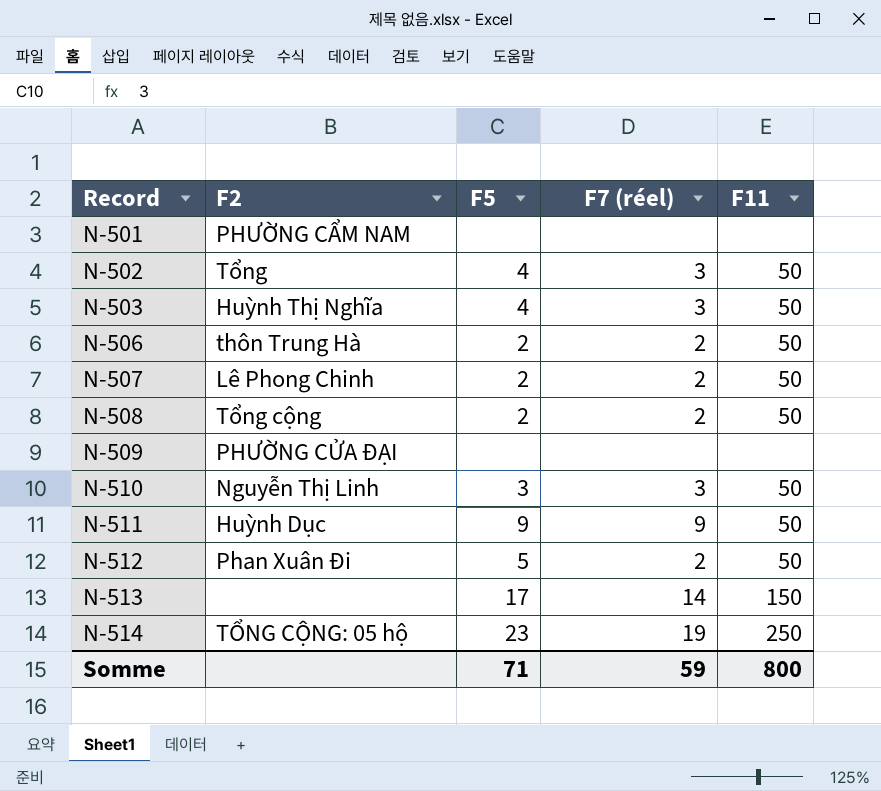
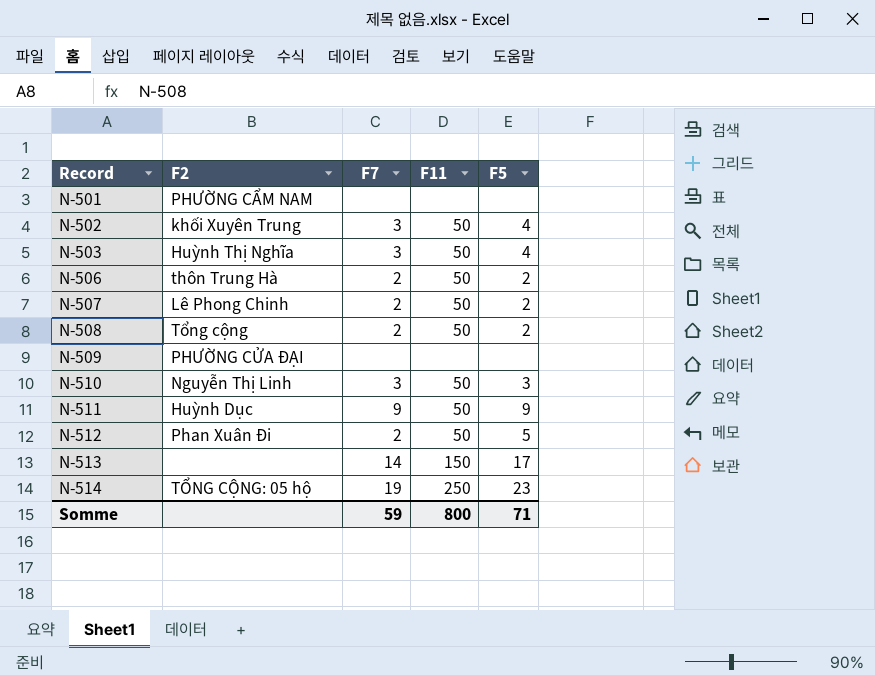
column name: F7 (réel) -> F7
column F5 | position: 3 -> 5
N-502 | F2: Tổng -> khối Xuyên Trung

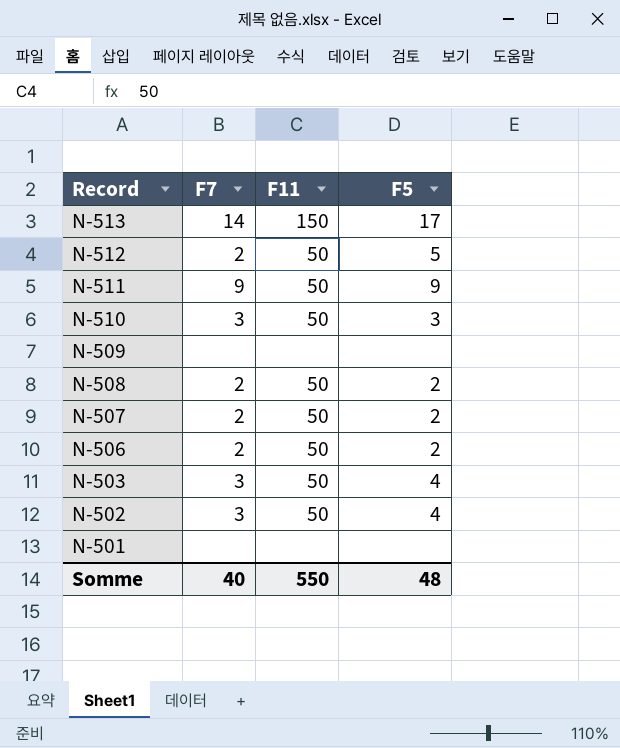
row order: Record ascending -> Record descending
column F2 | position: 2 -> none
row N-514: TỔNG CỘNG: 05 hộ | 19 | 250 | 23 -> none
Somme | F7: 59 -> 40
Somme | F11: 800 -> 550
Somme | F5: 71 -> 48

